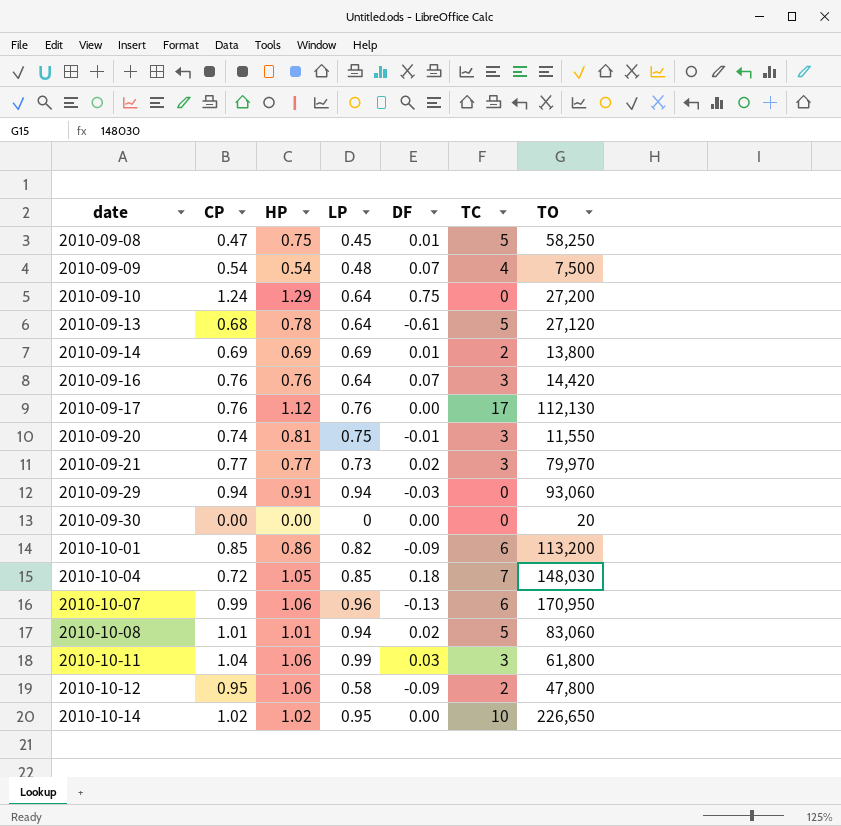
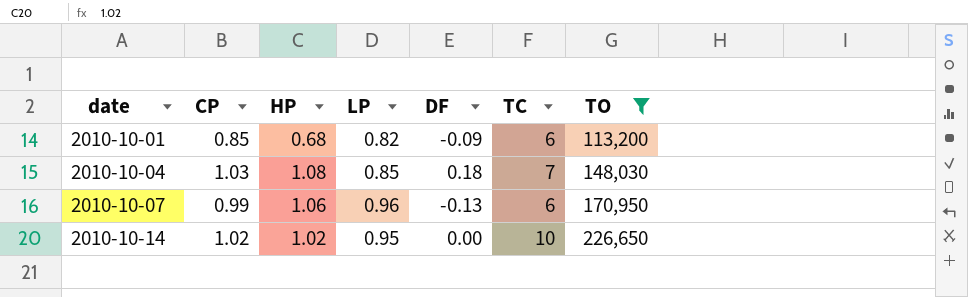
filter: none -> TO >= 113,200
2010-10-01 | HP: 0.86 -> 0.68
2010-10-04 | CP: 0.72 -> 1.03
2010-10-04 | HP: 1.05 -> 1.08

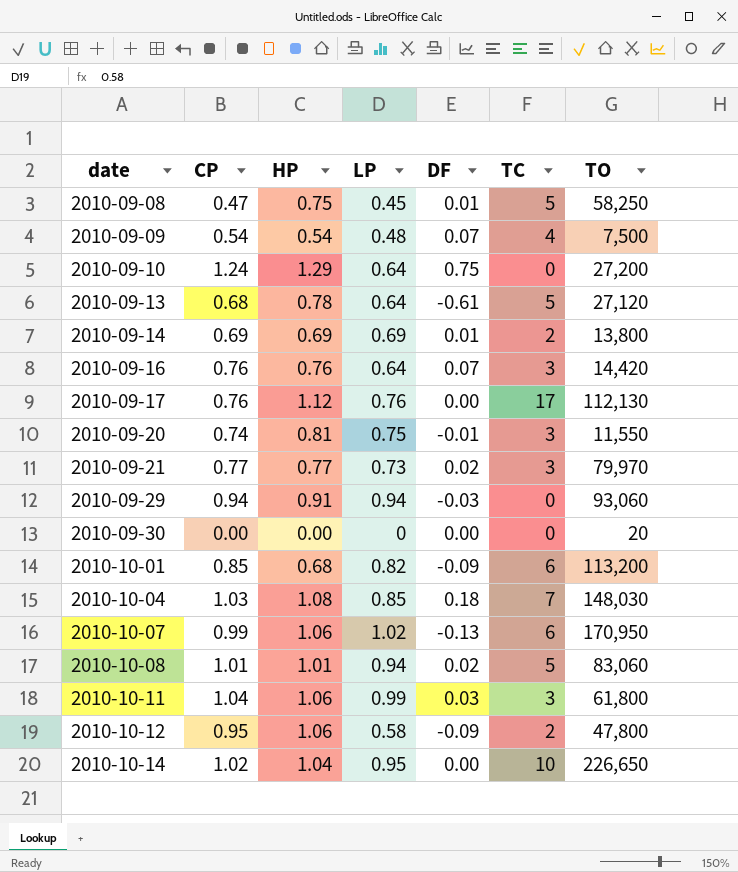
filter: TO >= 113,200 -> none
2010-10-07 | LP: 0.96 -> 1.02
2010-10-14 | HP: 1.02 -> 1.04

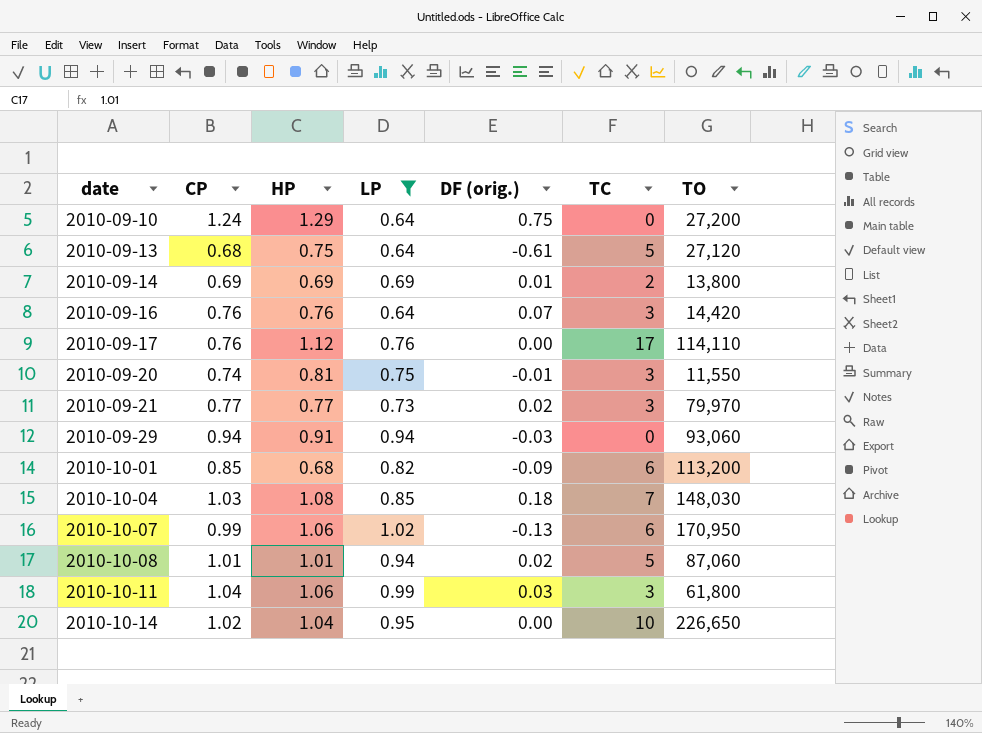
filter: none -> LP >= 0.64
column name: DF -> DF (orig.)
2010-09-13 | HP: 0.78 -> 0.75
2010-09-17 | TO: 112,130 -> 114,110
2010-10-08 | TO: 83,060 -> 87,060

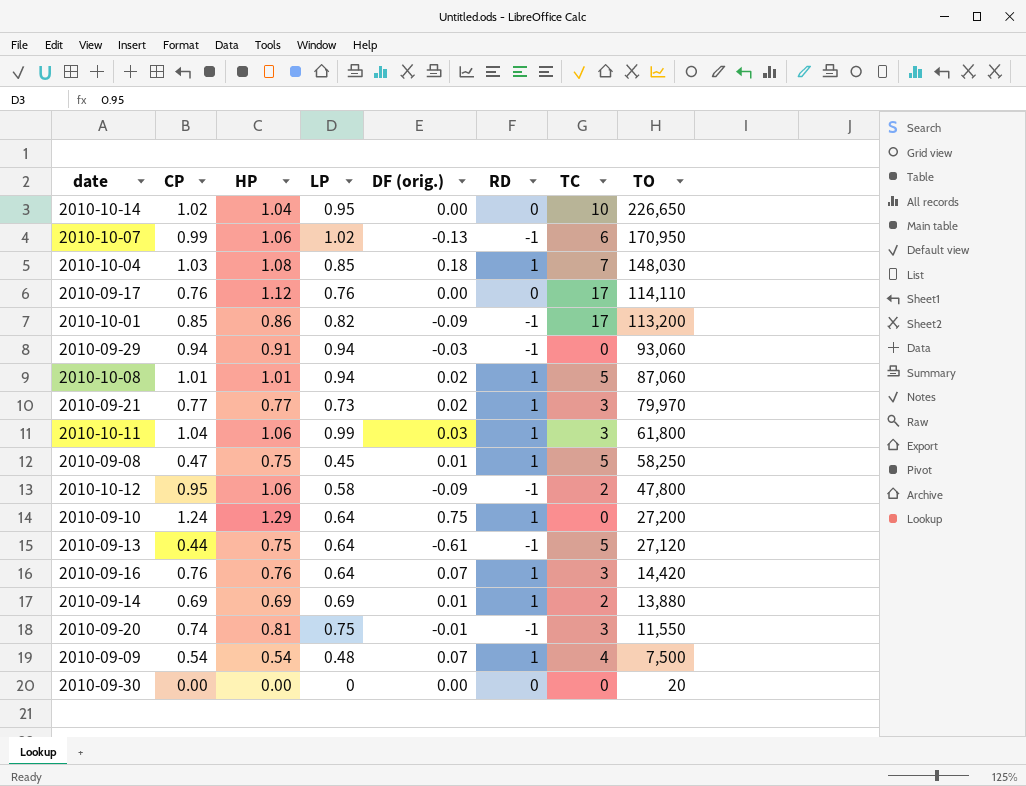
filter: LP >= 0.64 -> none
row order: date ascending -> TO descending
column RD | position: none -> 6
2010-10-01 | HP: 0.68 -> 0.86
2010-10-01 | TC: 6 -> 17
2010-09-13 | CP: 0.68 -> 0.44
2010-09-14 | TO: 13,800 -> 13,880

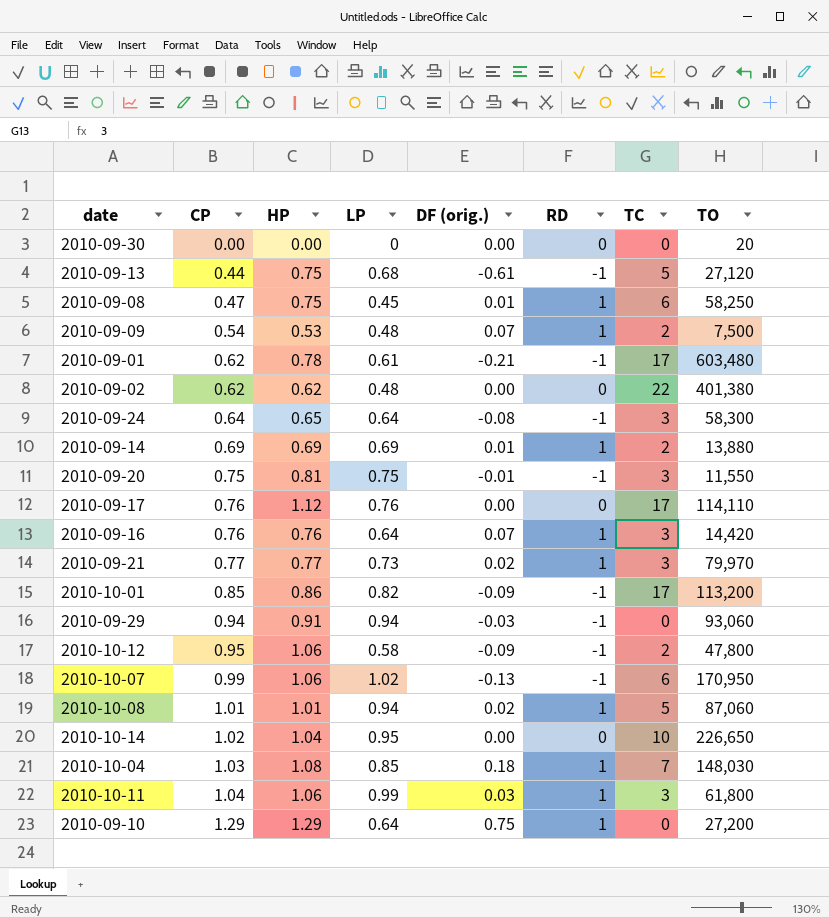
row order: TO descending -> CP ascending
2010-09-13 | LP: 0.64 -> 0.68
2010-09-08 | TC: 5 -> 6
2010-09-09 | HP: 0.54 -> 0.53
2010-09-09 | TC: 4 -> 2
row 2010-09-01: none -> 0.62 | 0.78 | 0.61 | -0.21 | -1 | 17 | 603,480
row 2010-09-02: none -> 0.62 | 0.62 | 0.48 | 0.00 | 0 | 22 | 401,380
row 2010-09-24: none -> 0.64 | 0.65 | 0.64 | -0.08 | -1 | 3 | 58,300
2010-09-20 | CP: 0.74 -> 0.75
2010-09-10 | CP: 1.24 -> 1.29

